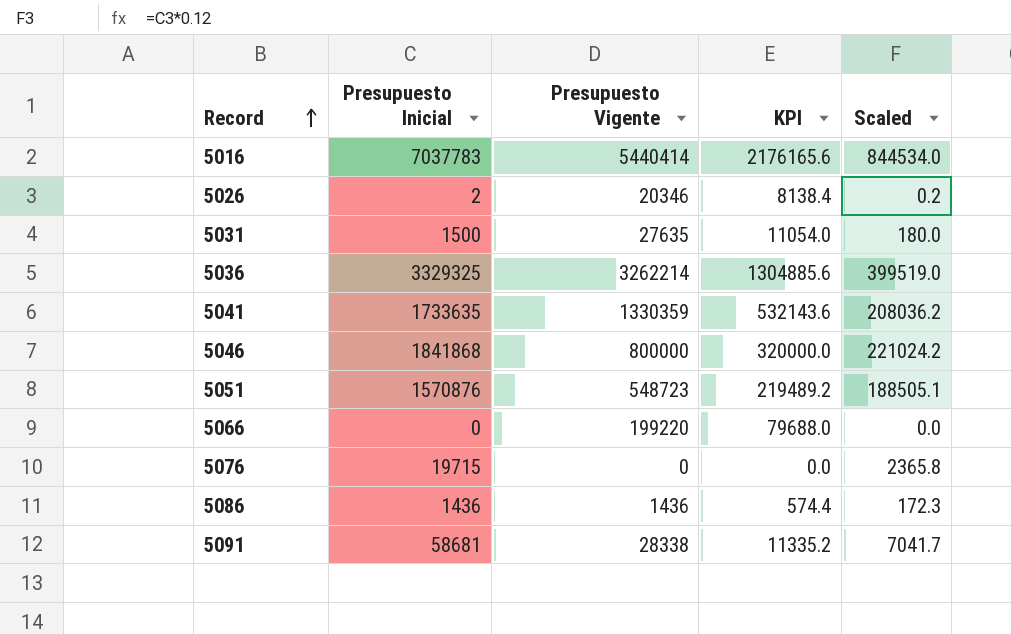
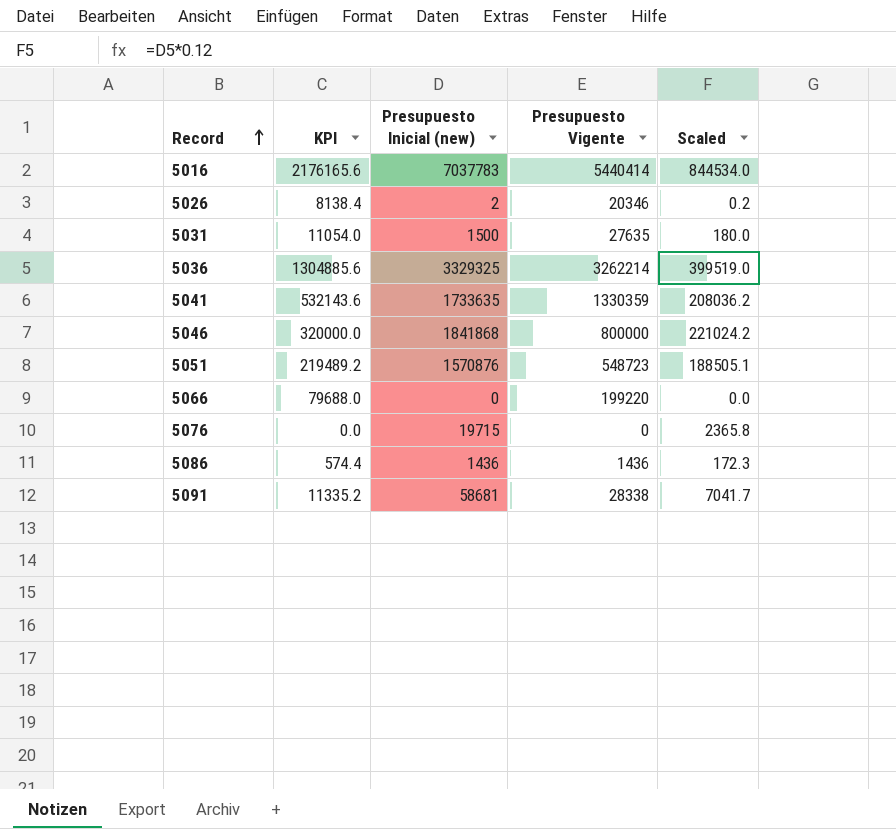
column KPI | position: 4 -> 2
column name: Presupuesto Inicial -> Presupuesto Inicial (new)

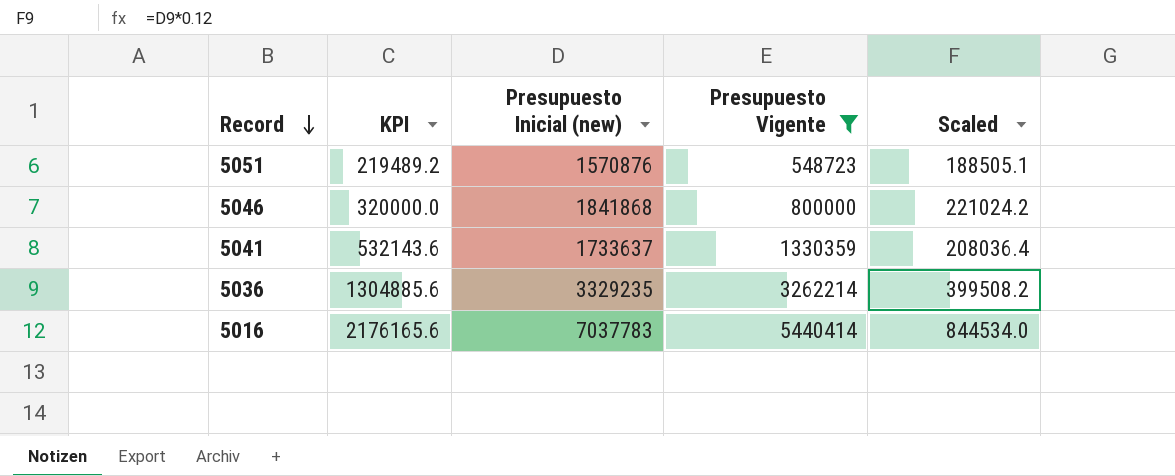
filter: none -> Presupuesto Vigente >= 548723
row order: Record ascending -> Record descending
5041 | Presupuesto Inicial (new): 1733635 -> 1733637
5041 | Scaled: 208036.2 -> 208036.4
5036 | Presupuesto Inicial (new): 3329325 -> 3329235
5036 | Scaled: 399519.0 -> 399508.2

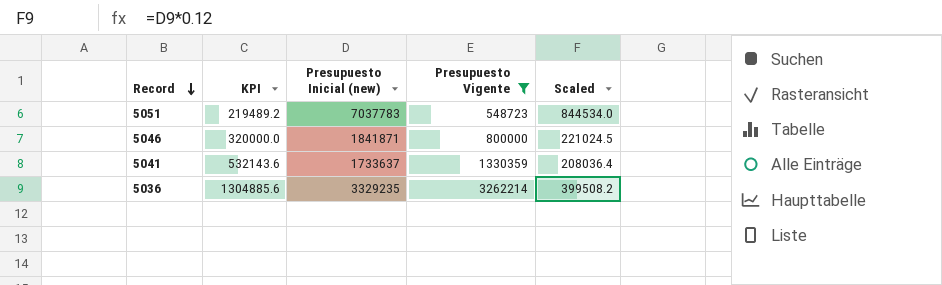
row 5016: 2176165.6 | 7037783 | 5440414 | 844534.0 -> none
5051 | Presupuesto Inicial (new): 1570876 -> 7037783
5051 | Scaled: 188505.1 -> 844534.0
5046 | Presupuesto Inicial (new): 1841868 -> 1841871
5046 | Scaled: 221024.2 -> 221024.5

